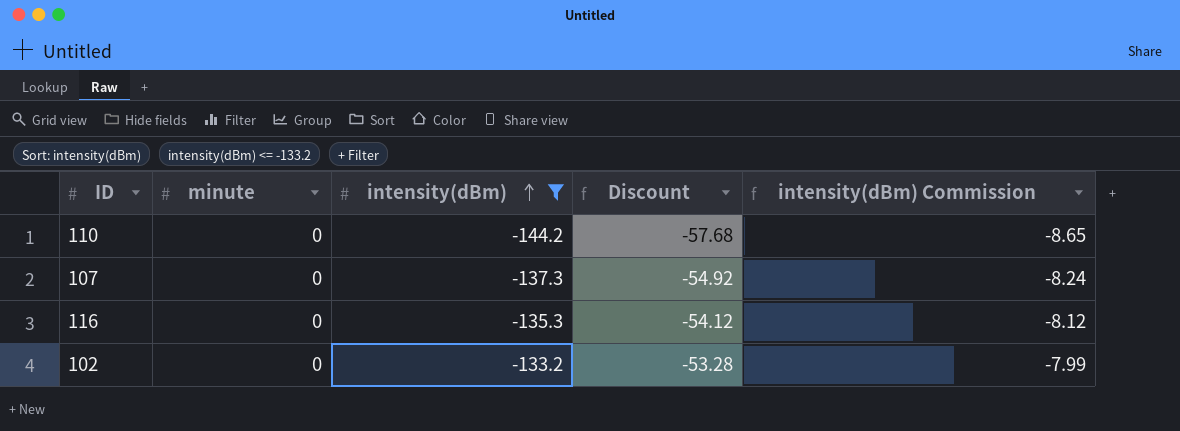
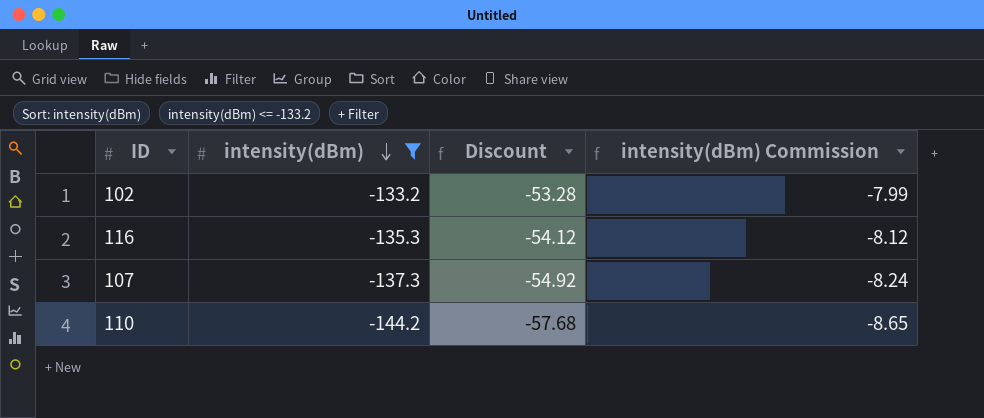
row order: intensity(dBm) ascending -> intensity(dBm) descending
column minute | position: 2 -> none

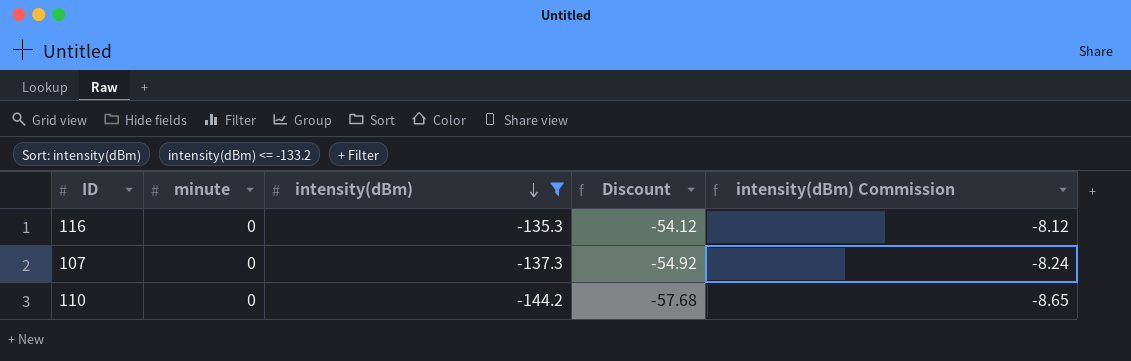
column minute | position: none -> 2
row 102: -133.2 | -53.28 | -7.99 -> none

